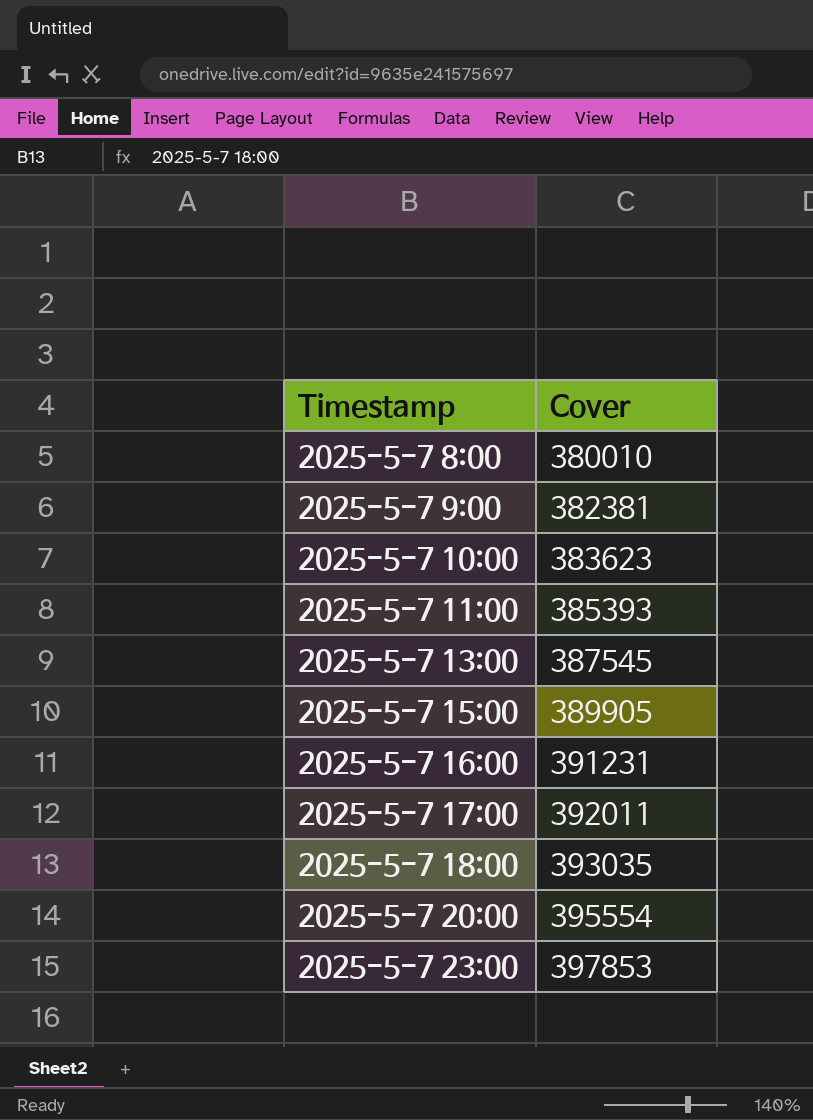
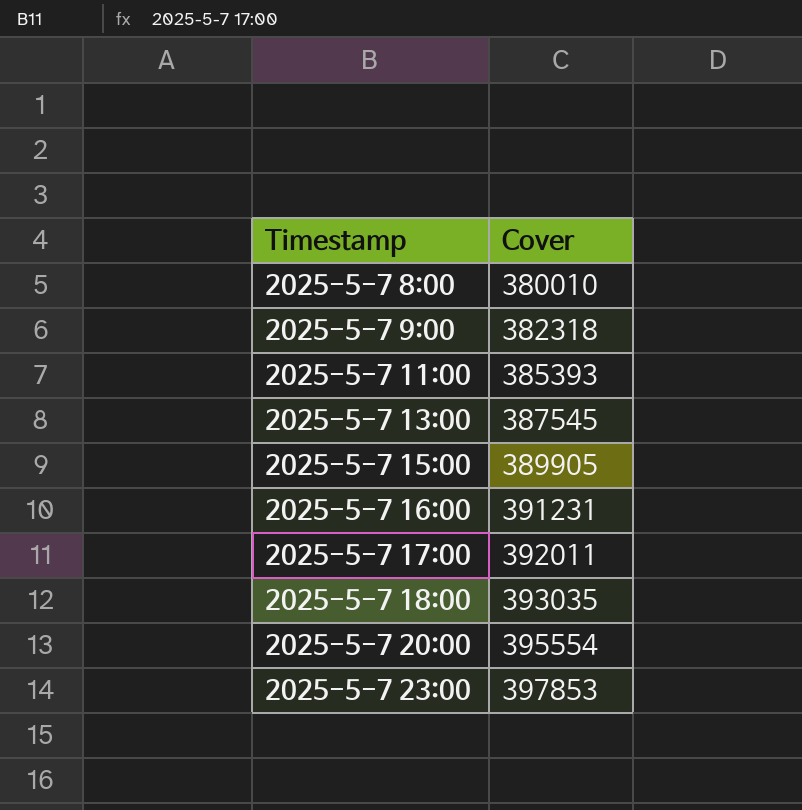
row 2025-5-7 10:00: 383623 -> none
2025-5-7 9:00 | Cover: 382381 -> 382318

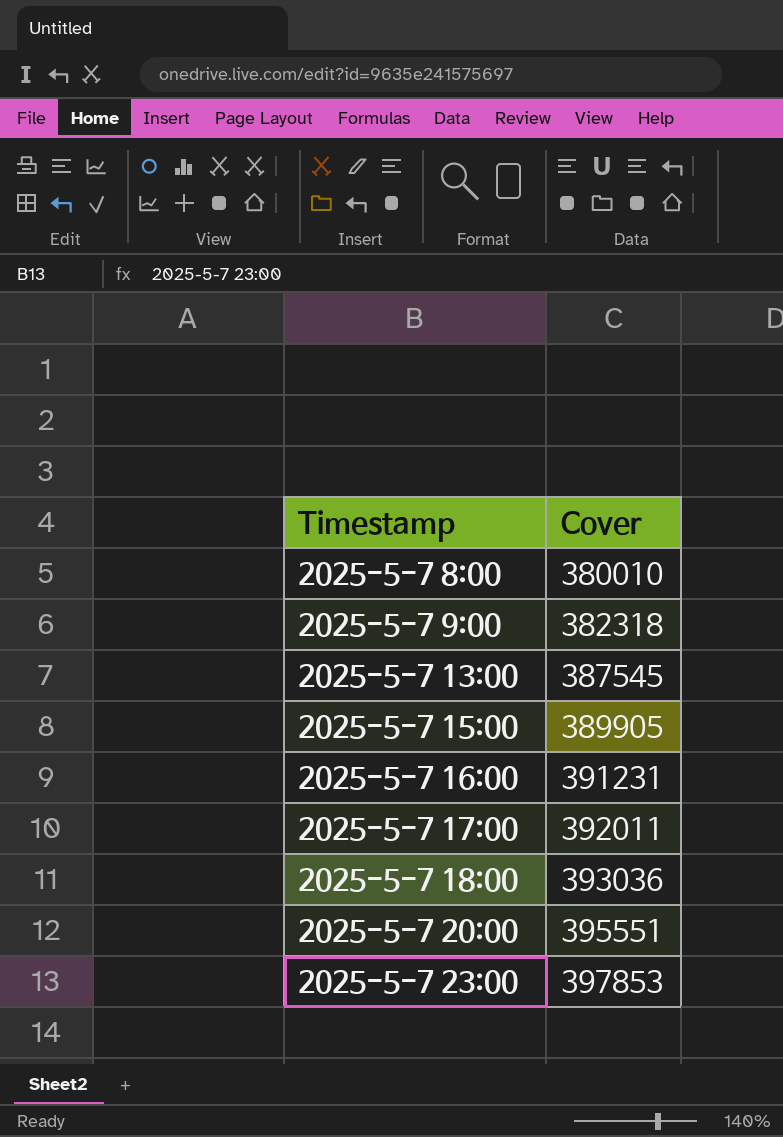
row 2025-5-7 11:00: 385393 -> none
2025-5-7 18:00 | Cover: 393035 -> 393036
2025-5-7 20:00 | Cover: 395554 -> 395551

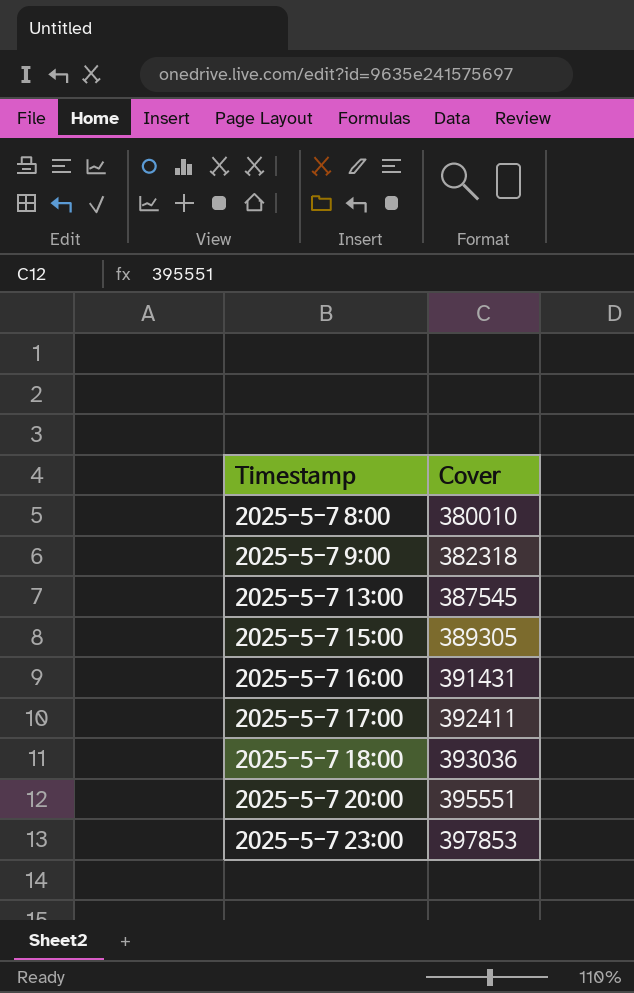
2025-5-7 15:00 | Cover: 389905 -> 389305
2025-5-7 16:00 | Cover: 391231 -> 391431
2025-5-7 17:00 | Cover: 392011 -> 392411

